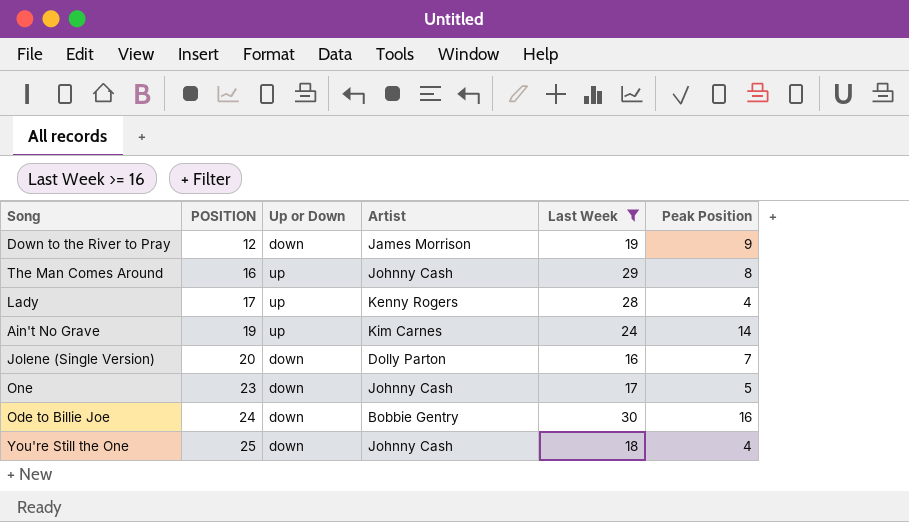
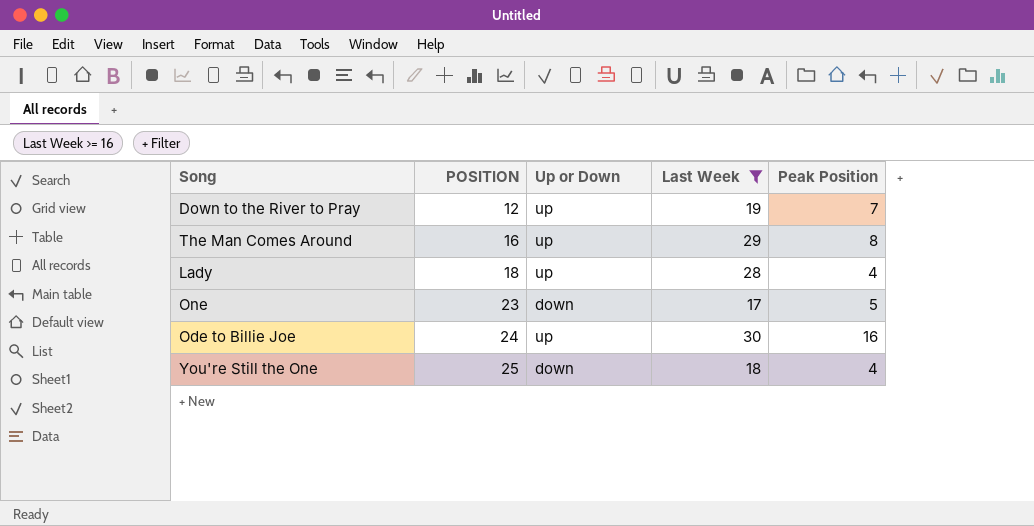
column Artist | position: 4 -> none
row Ain't No Grave: 19 | up | Kim Carnes | 24 | 14 -> none
row Jolene (Single Version): 20 | down | Dolly Parton | 16 | 7 -> none
Down to the River to Pray | Up or Down: down -> up
Down to the River to Pray | Peak Position: 9 -> 7
Lady | POSITION: 17 -> 18
Ode to Billie Joe | Up or Down: down -> up

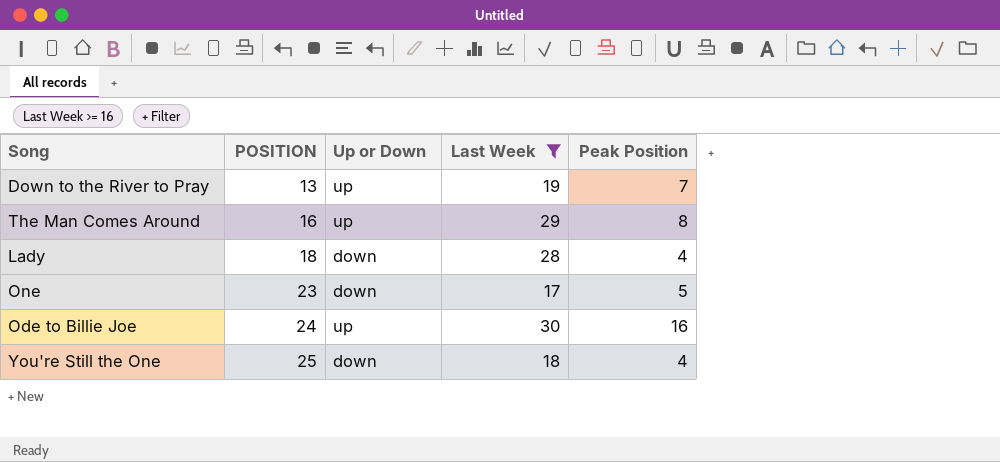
Down to the River to Pray | POSITION: 12 -> 13
Lady | Up or Down: up -> down

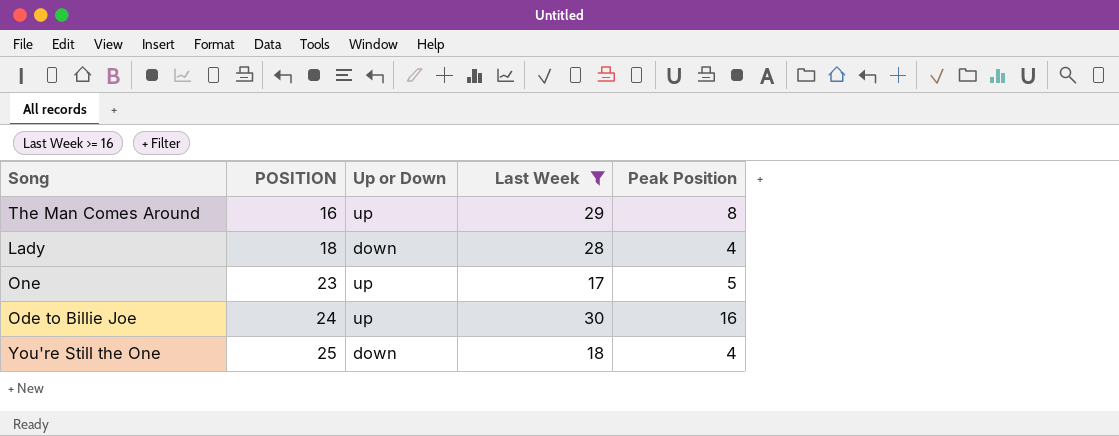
row Down to the River to Pray: 13 | up | 19 | 7 -> none
One | Up or Down: down -> up

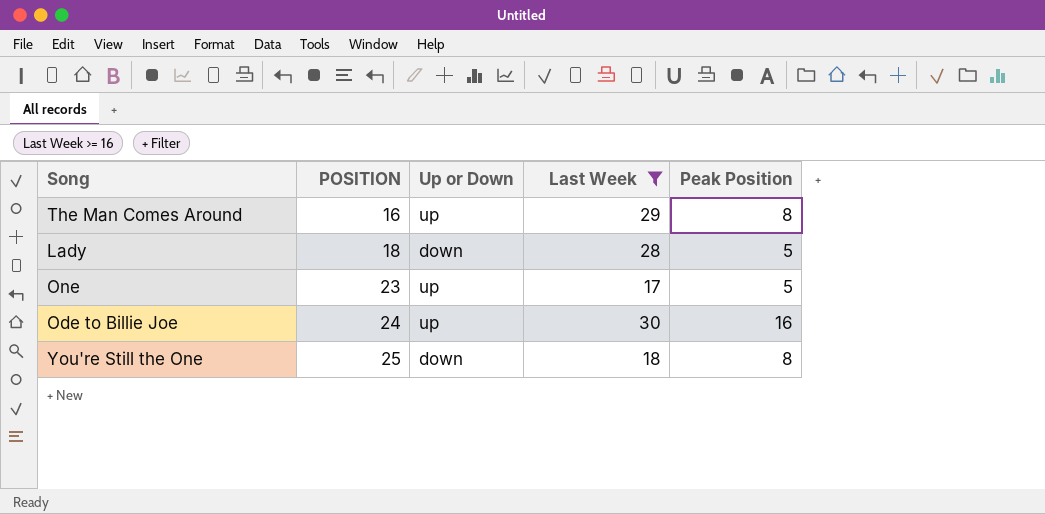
Lady | Peak Position: 4 -> 5
You're Still the One | Peak Position: 4 -> 8

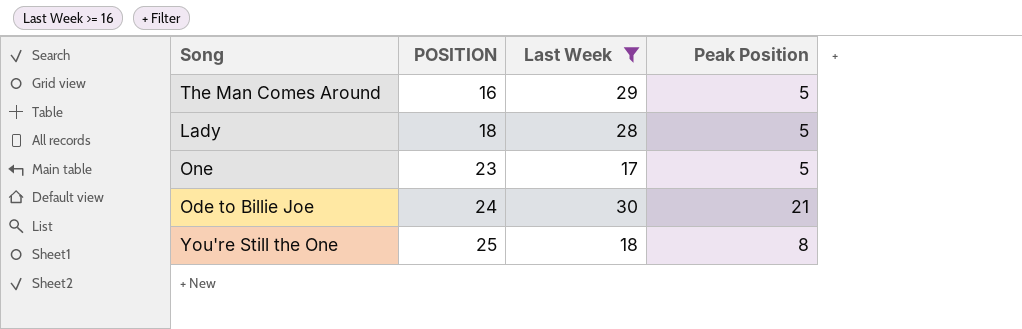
column Up or Down | position: 3 -> none
The Man Comes Around | Peak Position: 8 -> 5
Ode to Billie Joe | Peak Position: 16 -> 21

